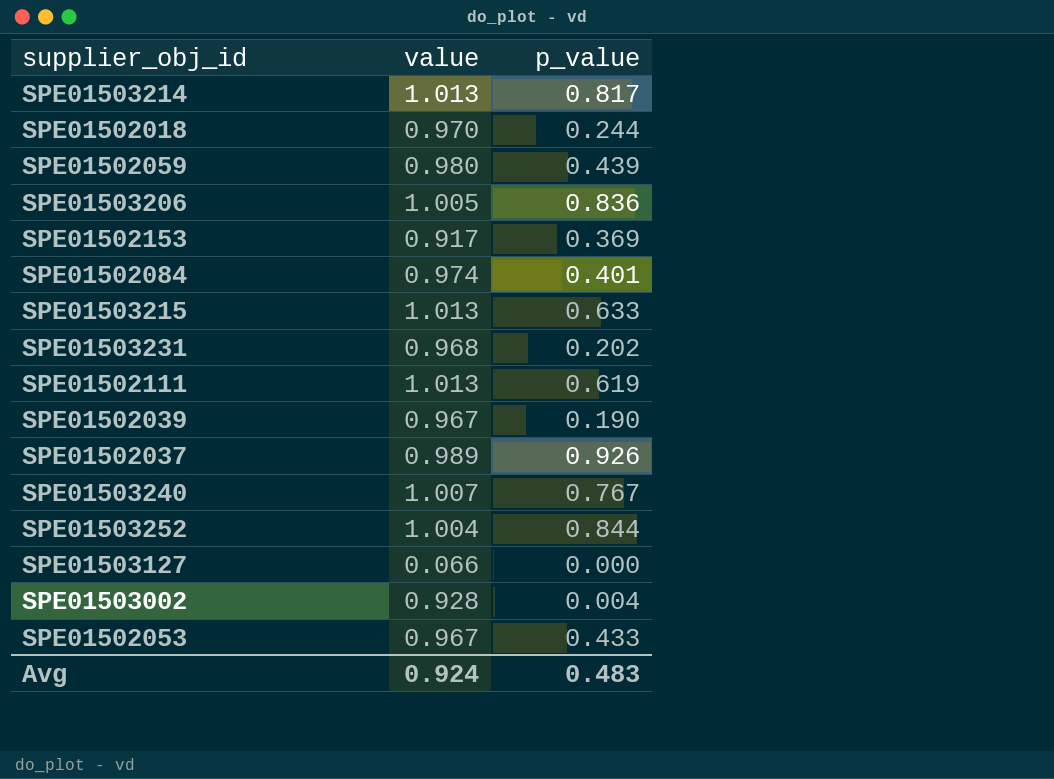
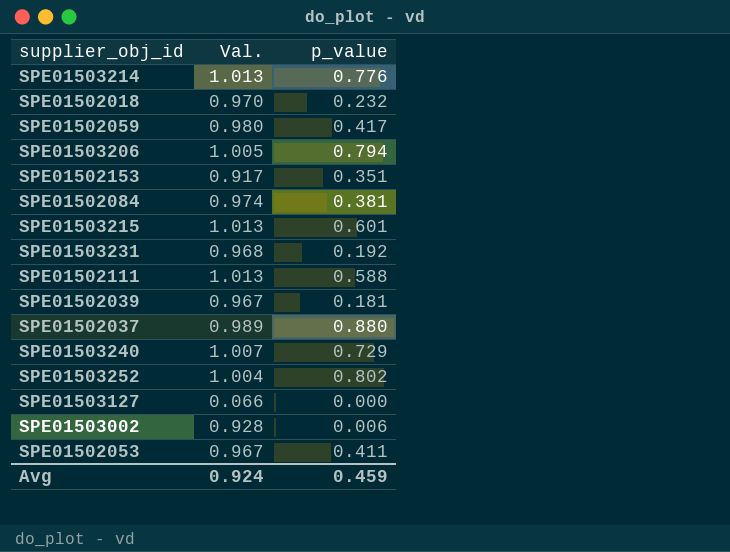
column name: value -> Val.
SPE01503214 | p_value: 0.817 -> 0.776
SPE01502018 | p_value: 0.244 -> 0.232
SPE01502059 | p_value: 0.439 -> 0.417
SPE01503206 | p_value: 0.836 -> 0.794
SPE01502153 | p_value: 0.369 -> 0.351
SPE01502084 | p_value: 0.401 -> 0.381
SPE01503215 | p_value: 0.633 -> 0.601
SPE01503231 | p_value: 0.202 -> 0.192
SPE01502111 | p_value: 0.619 -> 0.588
SPE01502039 | p_value: 0.190 -> 0.181
SPE01502037 | p_value: 0.926 -> 0.880
SPE01503240 | p_value: 0.767 -> 0.729
SPE01503252 | p_value: 0.844 -> 0.802
SPE01503002 | p_value: 0.004 -> 0.006
SPE01502053 | p_value: 0.433 -> 0.411
Avg | p_value: 0.483 -> 0.459

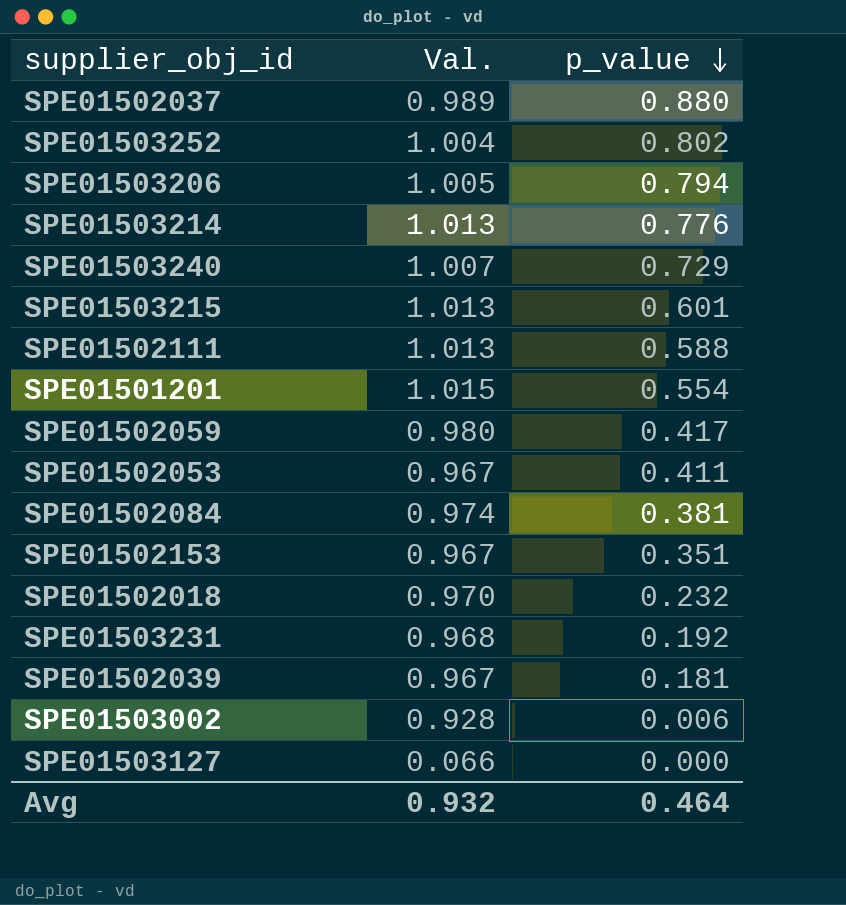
row order: none -> p_value descending
row SPE01501201: none -> 1.015 | 0.554
SPE01502153 | Val.: 0.917 -> 0.967
Avg | Val.: 0.924 -> 0.932
Avg | p_value: 0.459 -> 0.464

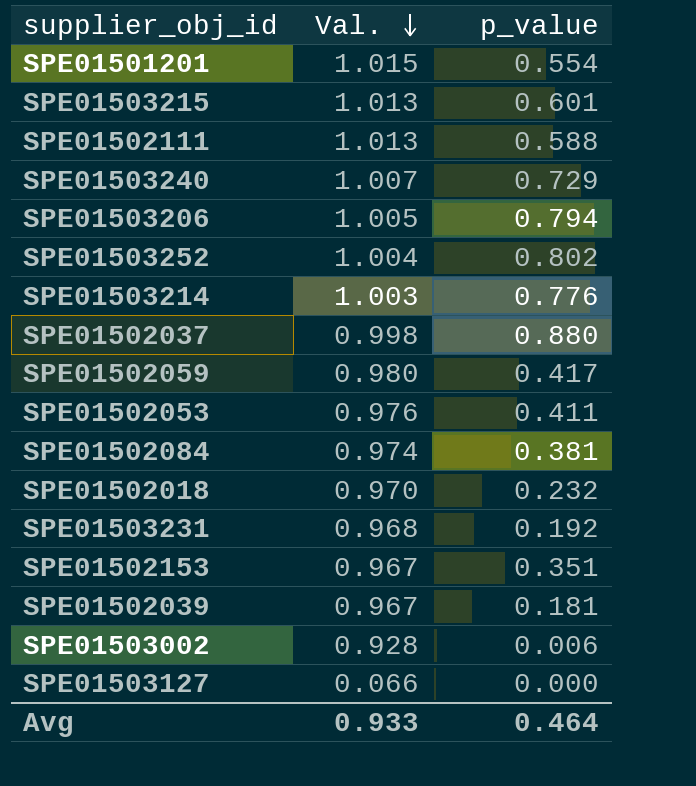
row order: p_value descending -> Val. descending
SPE01503214 | Val.: 1.013 -> 1.003
SPE01502037 | Val.: 0.989 -> 0.998
SPE01502053 | Val.: 0.967 -> 0.976
Avg | Val.: 0.932 -> 0.933

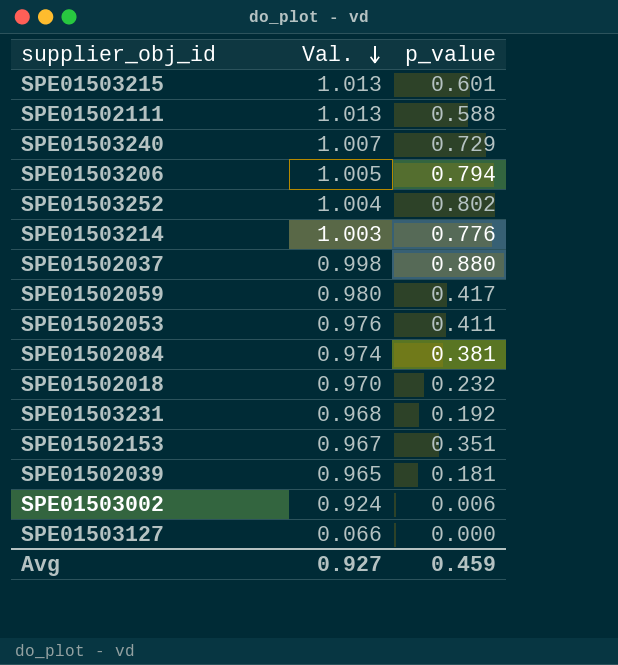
row SPE01501201: 1.015 | 0.554 -> none
SPE01502039 | Val.: 0.967 -> 0.965
SPE01503002 | Val.: 0.928 -> 0.924
Avg | Val.: 0.933 -> 0.927
Avg | p_value: 0.464 -> 0.459

